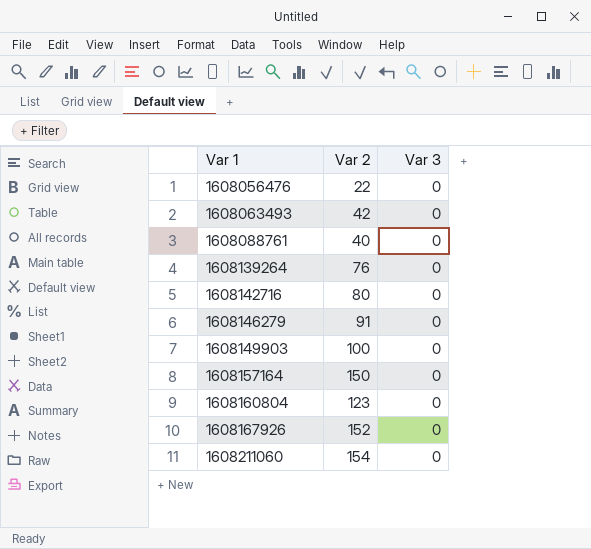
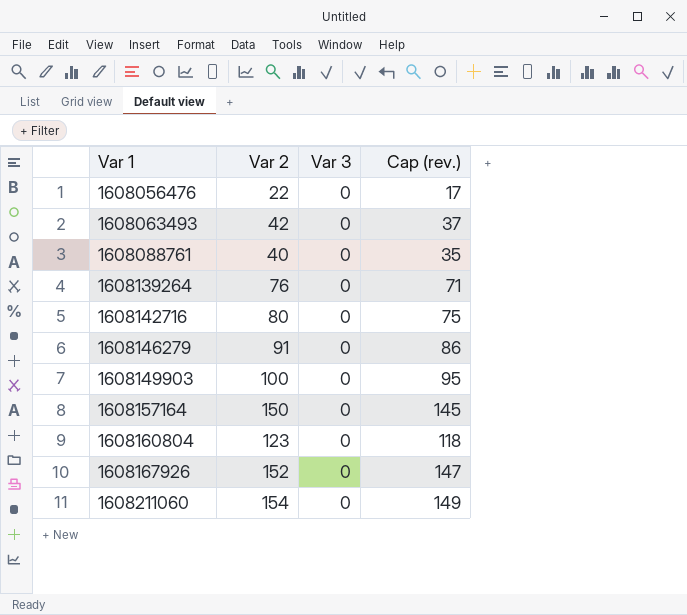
column Cap (rev.) | formula: none -> [Var 2] - 5

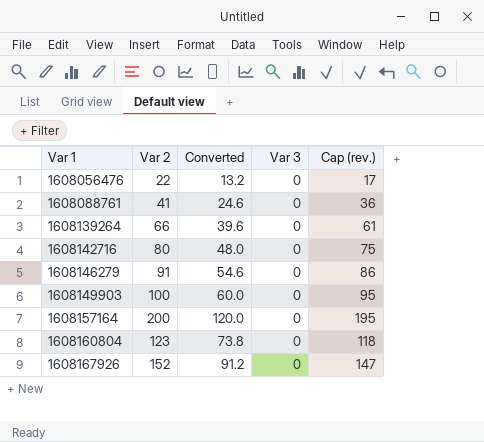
column Converted | formula: none -> [Var 2] * 0.6
row 1608063493: 42 | 0 | 37 -> none
row 1608211060: 154 | 0 | 149 -> none
1608088761 | Var 2: 40 -> 41
1608088761 | Cap (rev.): 35 -> 36
1608139264 | Var 2: 76 -> 66
1608139264 | Cap (rev.): 71 -> 61
1608157164 | Var 2: 150 -> 200
1608157164 | Cap (rev.): 145 -> 195

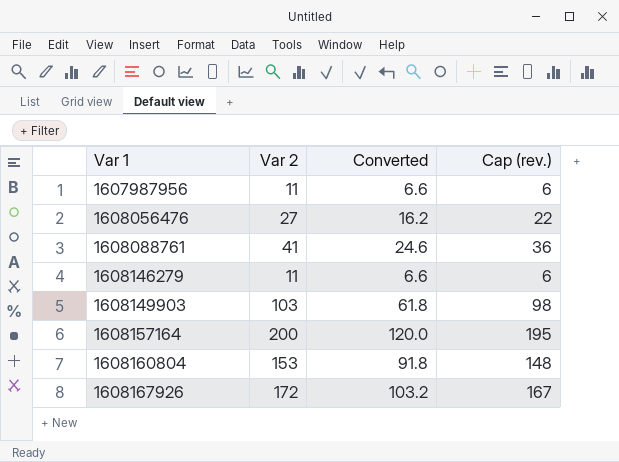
column Var 3 | position: 4 -> none
row 1608139264: 66 | 39.6 | 0 | 61 -> none
row 1608142716: 80 | 48.0 | 0 | 75 -> none
row 1607987956: none -> 11 | 6.6 | 6
1608056476 | Var 2: 22 -> 27
1608056476 | Converted: 13.2 -> 16.2
1608056476 | Cap (rev.): 17 -> 22
1608146279 | Var 2: 91 -> 11
1608146279 | Converted: 54.6 -> 6.6
1608146279 | Cap (rev.): 86 -> 6
1608149903 | Var 2: 100 -> 103
1608149903 | Converted: 60.0 -> 61.8
1608149903 | Cap (rev.): 95 -> 98
1608160804 | Var 2: 123 -> 153
1608160804 | Converted: 73.8 -> 91.8
1608160804 | Cap (rev.): 118 -> 148
1608167926 | Var 2: 152 -> 172
1608167926 | Converted: 91.2 -> 103.2
1608167926 | Cap (rev.): 147 -> 167

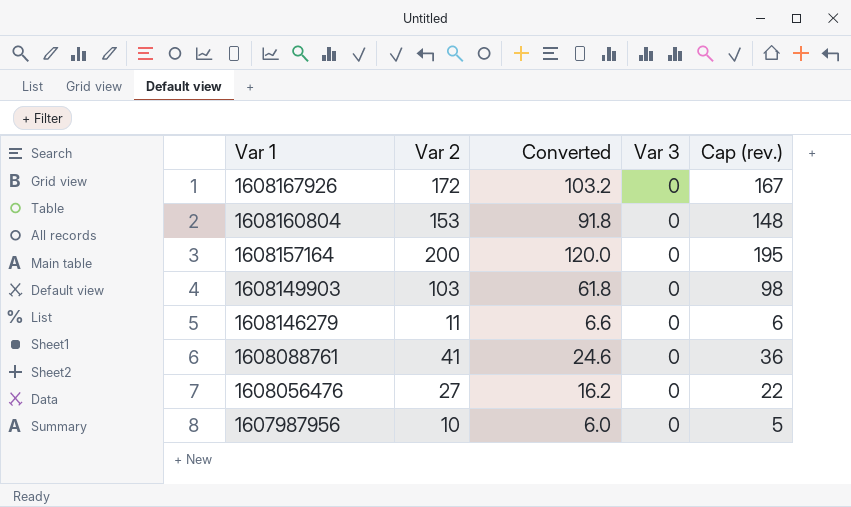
row order: Var 1 ascending -> Var 1 descending
column Var 3 | position: none -> 4
1607987956 | Var 2: 11 -> 10
1607987956 | Converted: 6.6 -> 6.0
1607987956 | Cap (rev.): 6 -> 5

